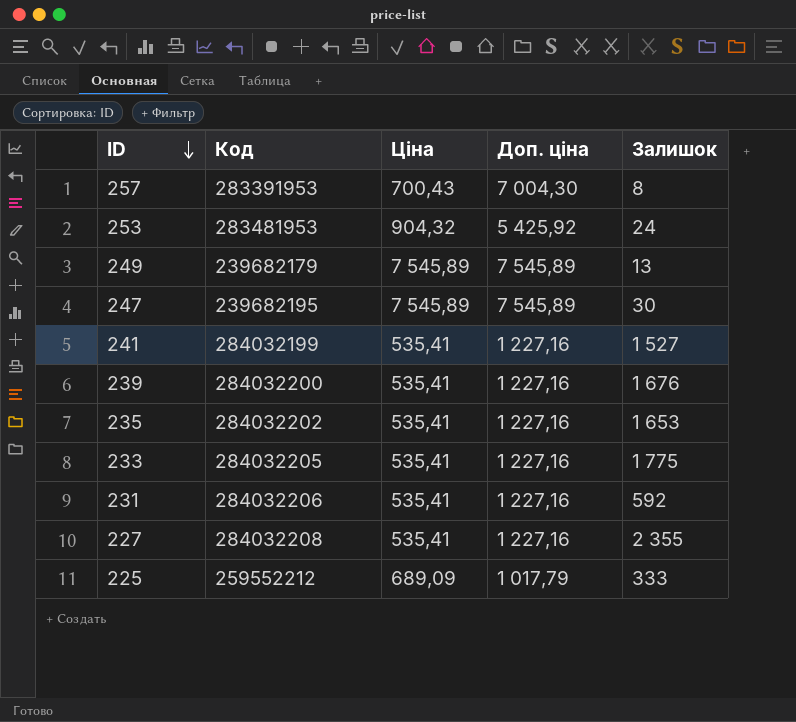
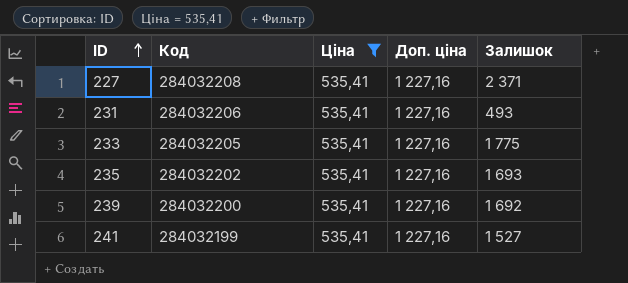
filter: none -> Ціна = 535,41
row order: ID descending -> ID ascending
227 | Залишок: 2 355 -> 2 371
231 | Залишок: 592 -> 493
235 | Залишок: 1 653 -> 1 693
239 | Залишок: 1 676 -> 1 692

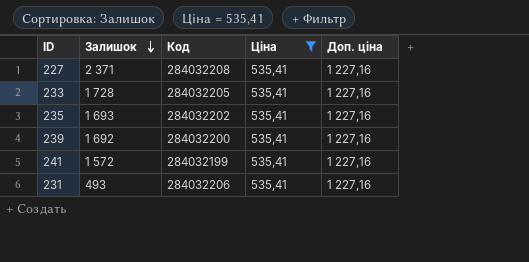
row order: ID ascending -> Залишок descending
column Залишок | position: 5 -> 2
233 | Залишок: 1 775 -> 1 728
241 | Залишок: 1 527 -> 1 572

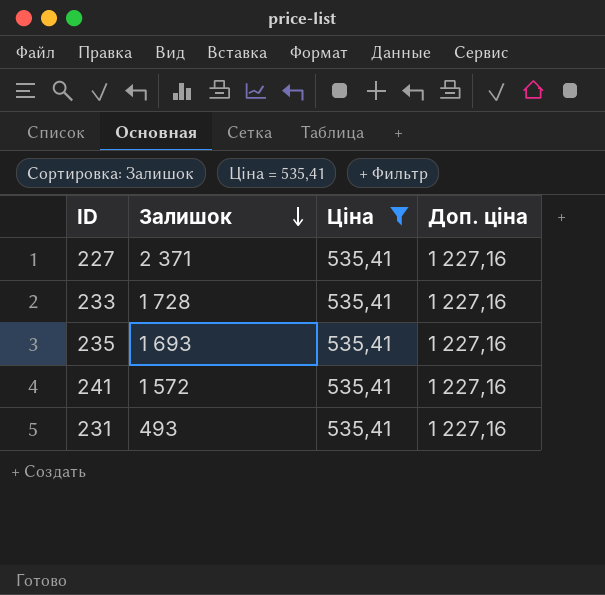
column Код | position: 3 -> none
row 239: 1 692 | 284032200 | 535,41 | 1 227,16 -> none

